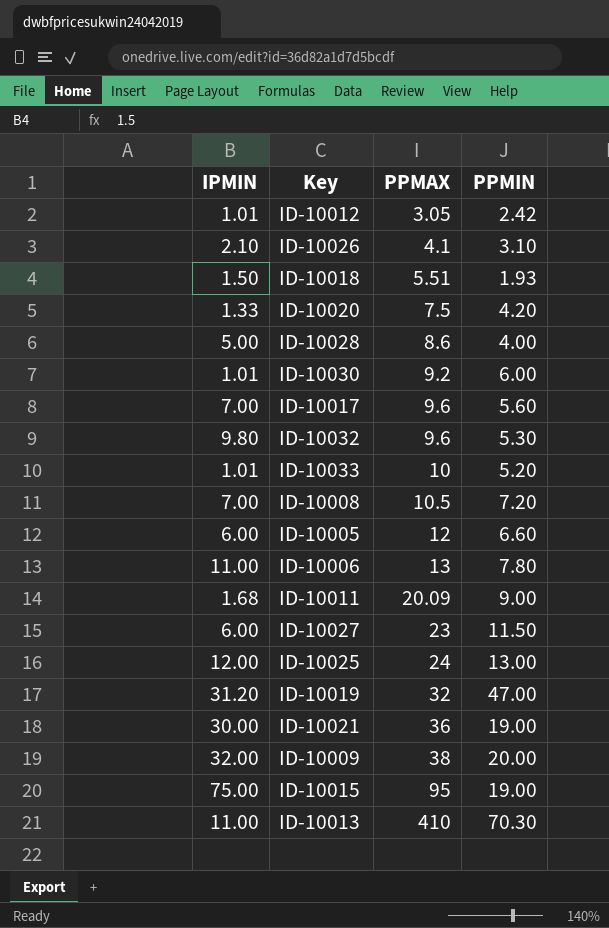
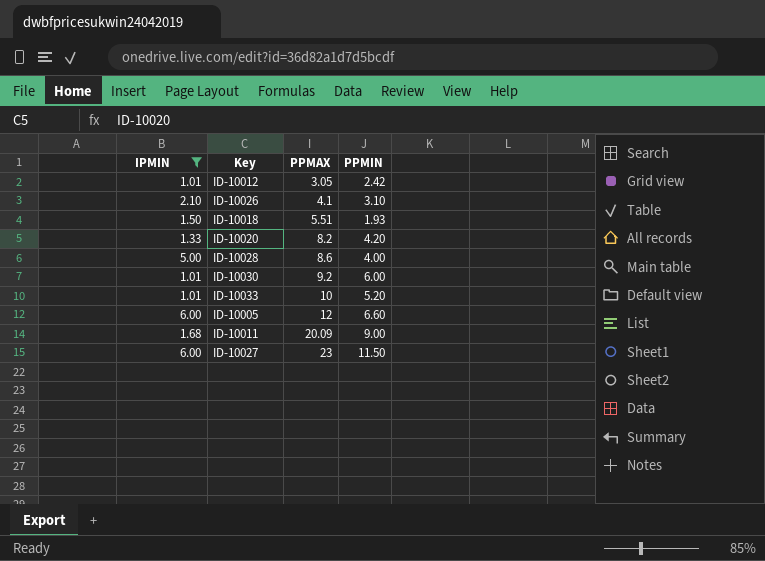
filter: none -> IPMIN <= 6.00
ID-10020 | PPMAX: 7.5 -> 8.2

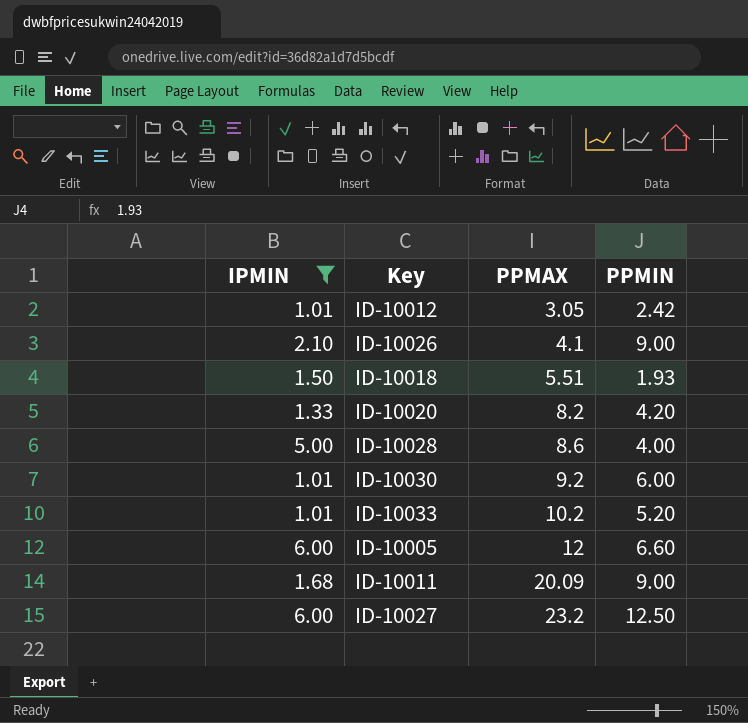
ID-10026 | PPMIN: 3.10 -> 9.00
ID-10033 | PPMAX: 10 -> 10.2
ID-10027 | PPMAX: 23 -> 23.2
ID-10027 | PPMIN: 11.50 -> 12.50

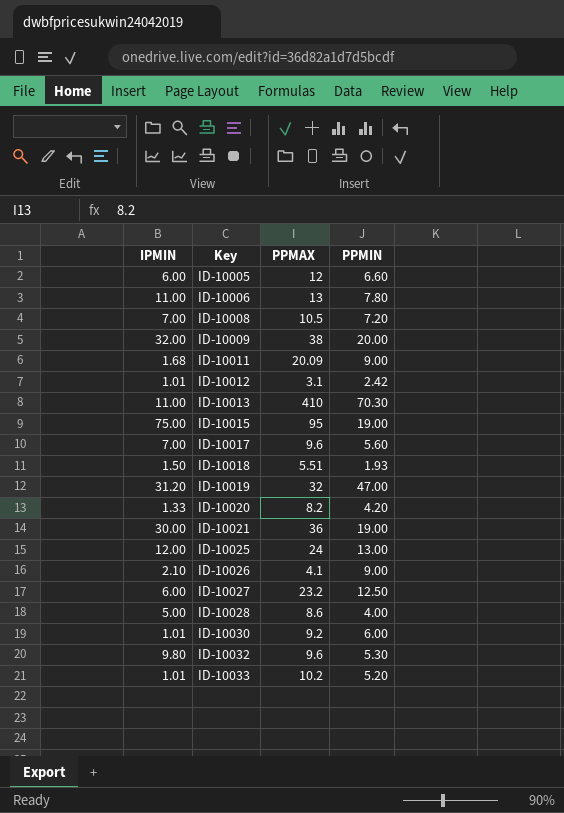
filter: IPMIN <= 6.00 -> none
row order: PPMAX ascending -> Key ascending
ID-10012 | PPMAX: 3.05 -> 3.1

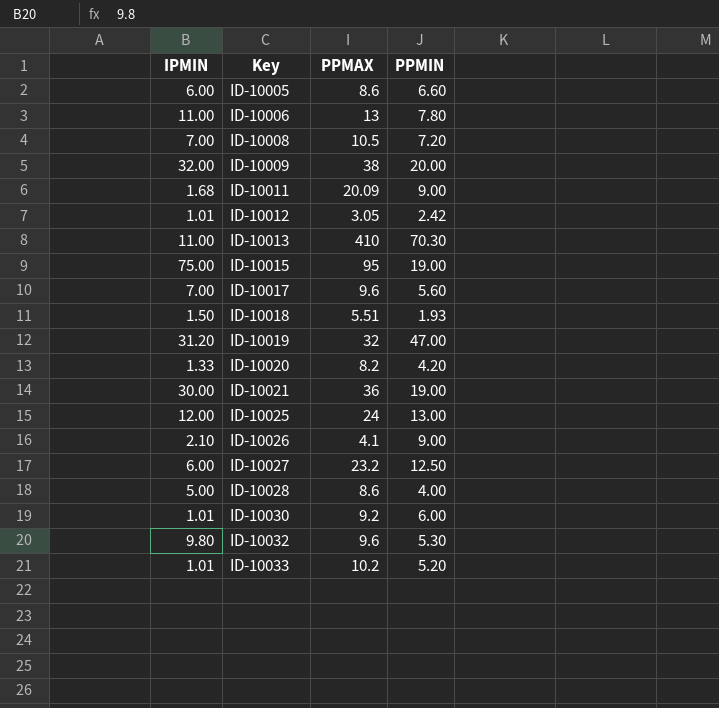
ID-10005 | PPMAX: 12 -> 8.6
ID-10012 | PPMAX: 3.1 -> 3.05

